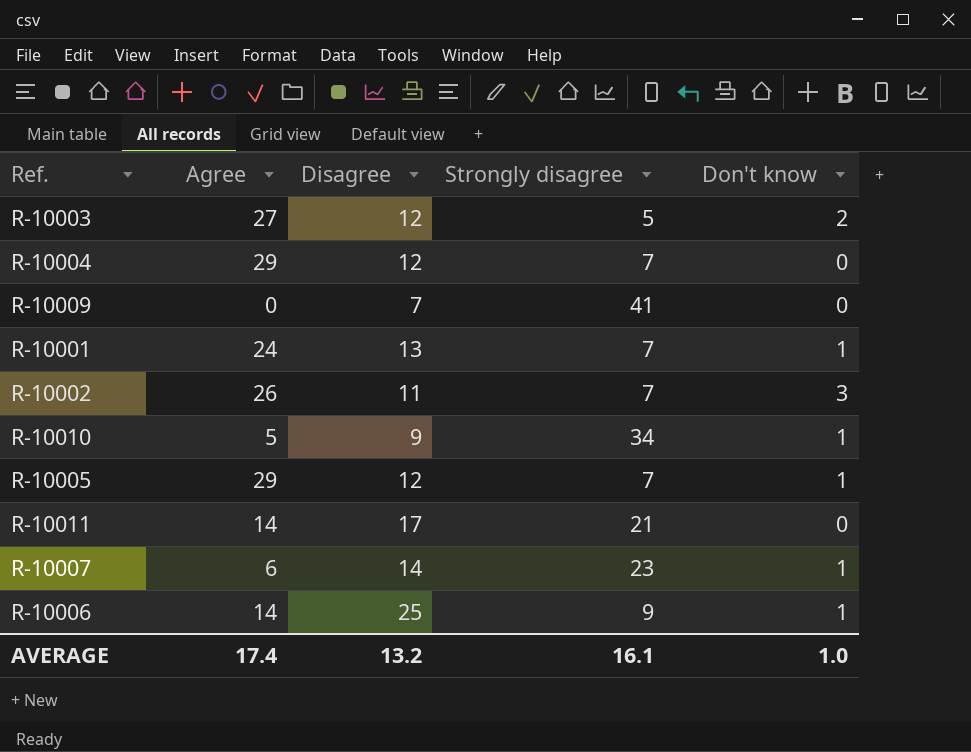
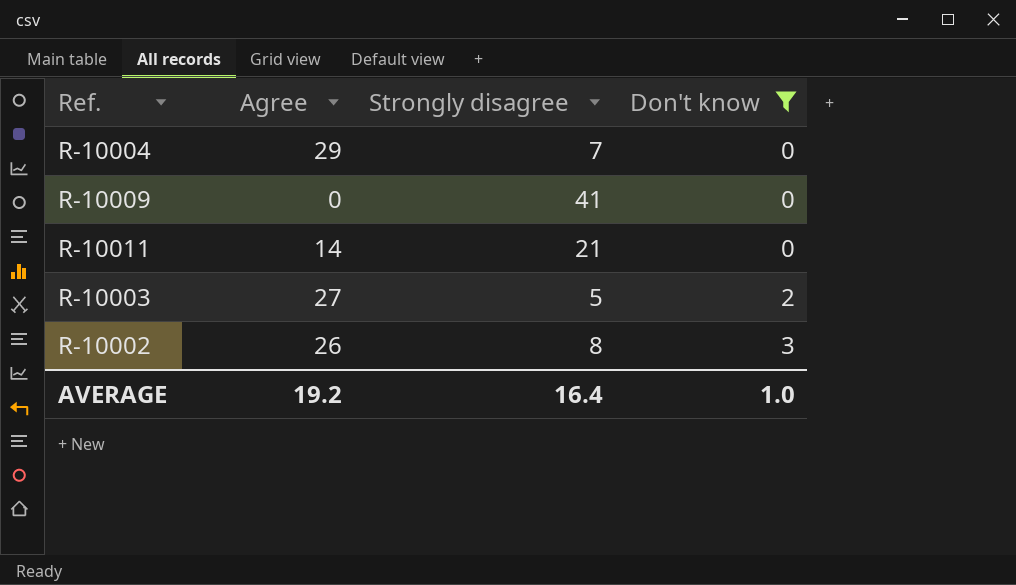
filter: none -> Don't know != 1
row order: none -> Don't know ascending
column Disagree | position: 3 -> none
R-10002 | Strongly disagree: 7 -> 8
AVERAGE | Agree: 17.4 -> 19.2
AVERAGE | Strongly disagree: 16.1 -> 16.4

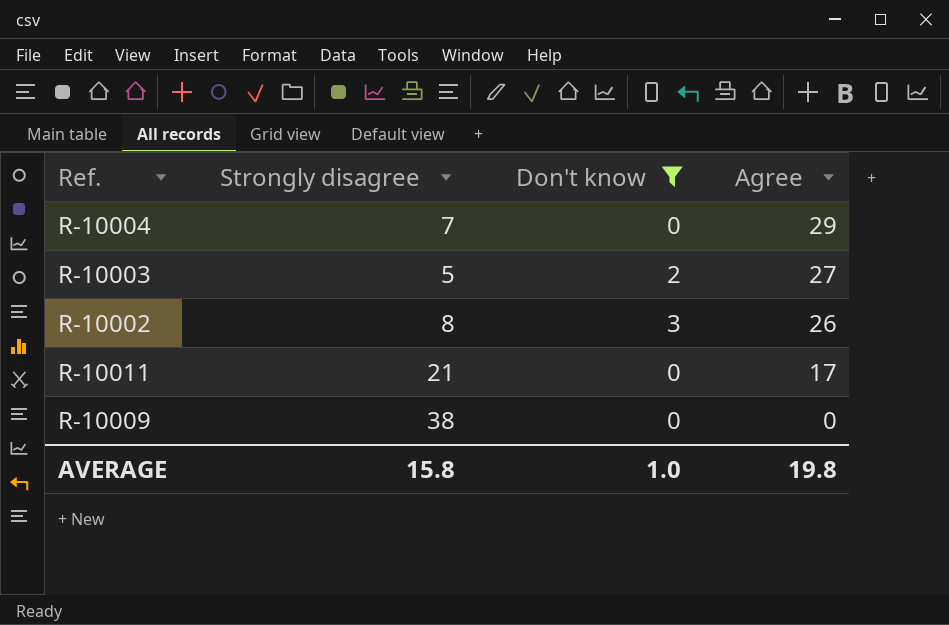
row order: Don't know ascending -> Agree descending
column Agree | position: 2 -> 4
R-10011 | Agree: 14 -> 17
R-10009 | Strongly disagree: 41 -> 38
AVERAGE | Strongly disagree: 16.4 -> 15.8
AVERAGE | Agree: 19.2 -> 19.8

